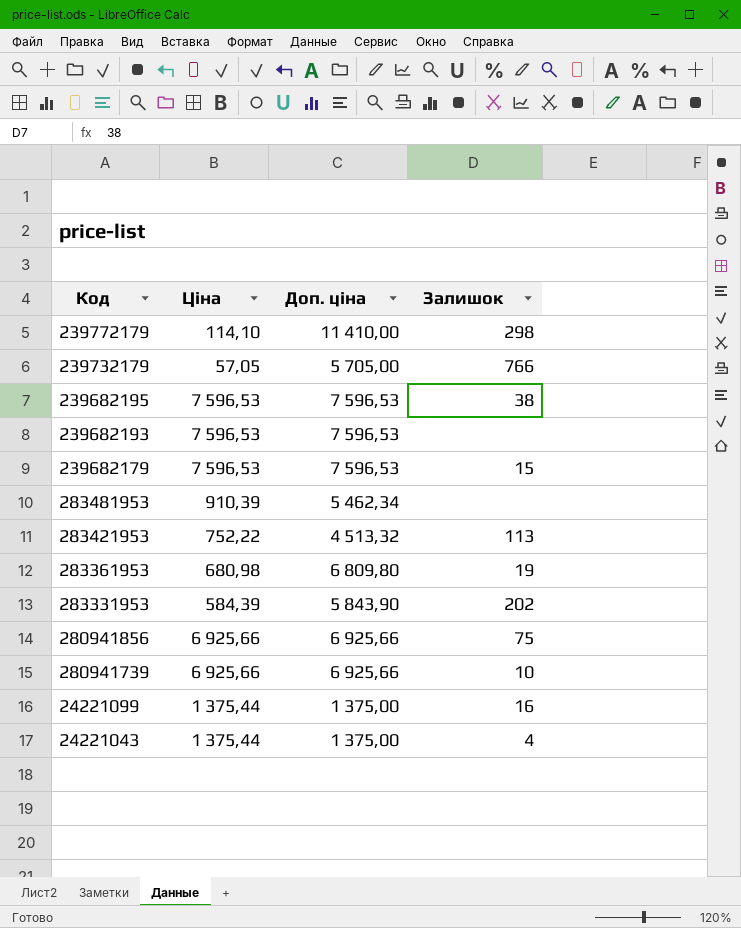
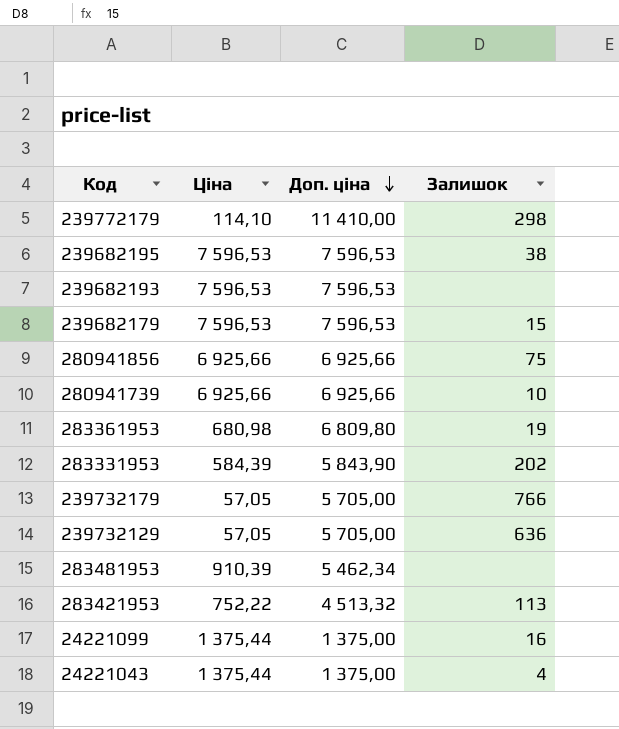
row order: none -> Доп. ціна descending
row 239732129: none -> 57,05 | 5 705,00 | 636

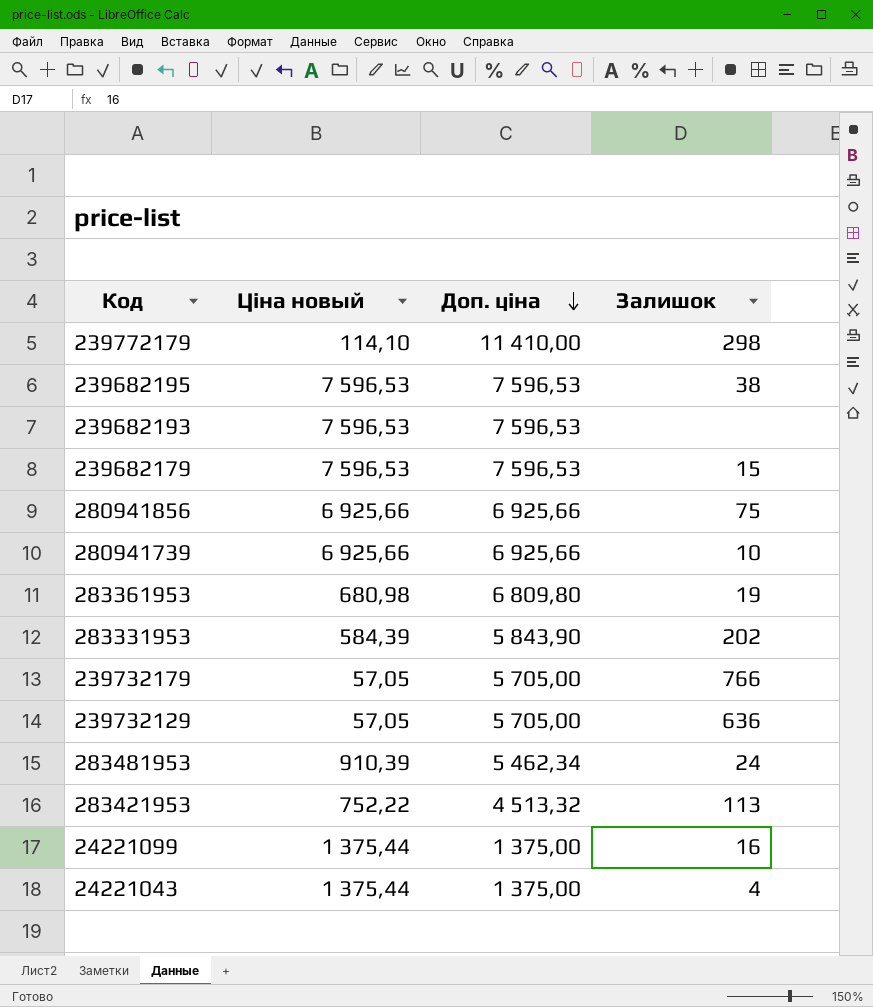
column name: Ціна -> Ціна новый
283481953 | Залишок: none -> 24

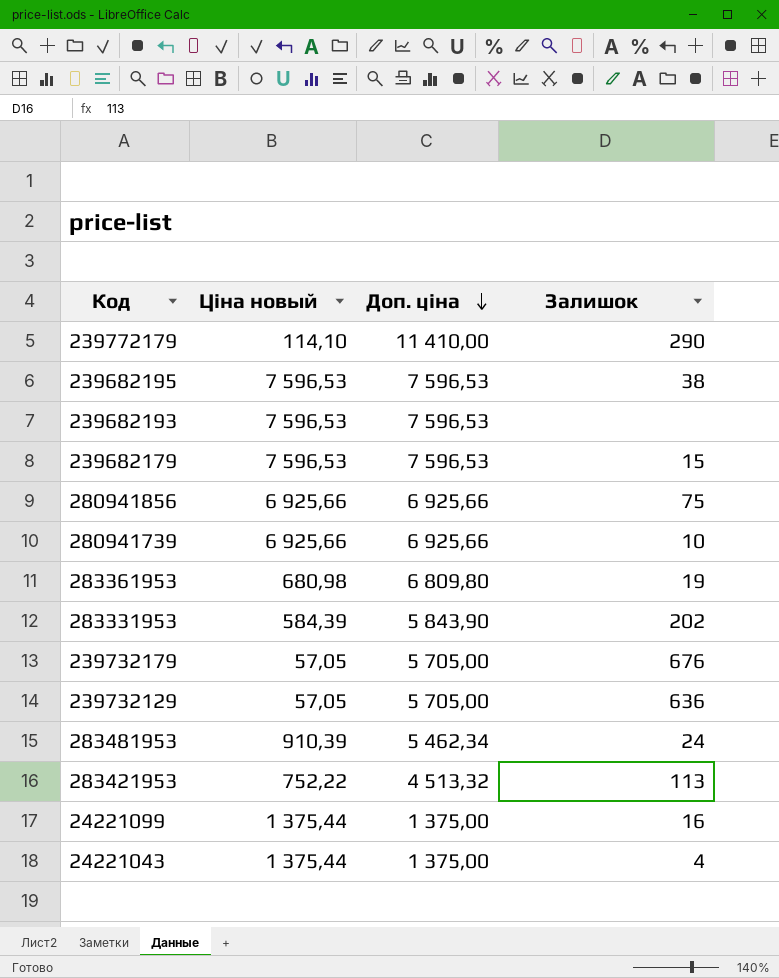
239772179 | Залишок: 298 -> 290
239732179 | Залишок: 766 -> 676

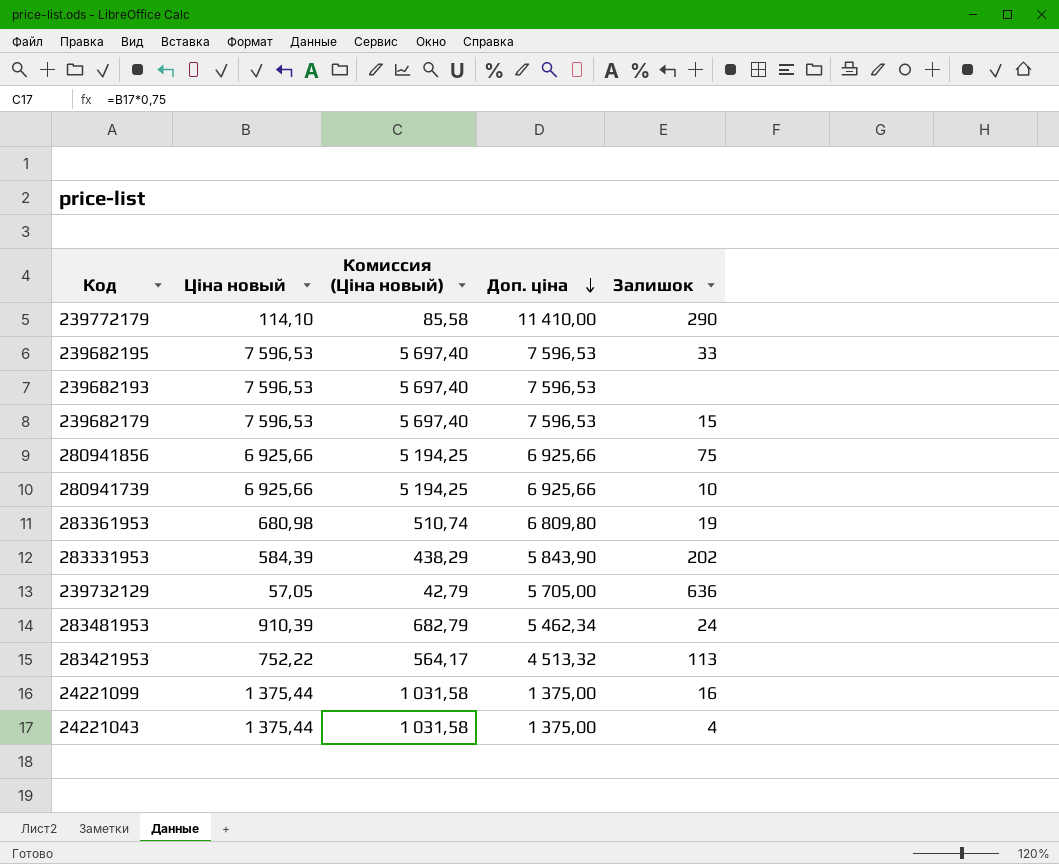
column Комиссия (Ціна новый) | formula: none -> [Ціна новый] * 0,75
row 239732179: 57,05 | 5 705,00 | 676 -> none
239682195 | Залишок: 38 -> 33

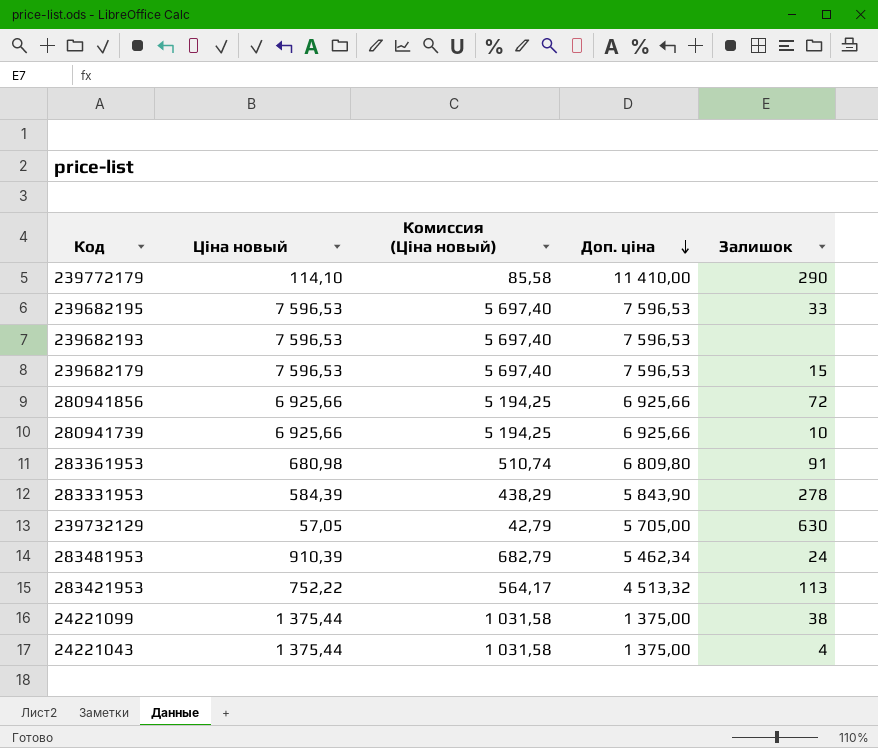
280941856 | Залишок: 75 -> 72
283361953 | Залишок: 19 -> 91
283331953 | Залишок: 202 -> 278
239732129 | Залишок: 636 -> 630
24221099 | Залишок: 16 -> 38

